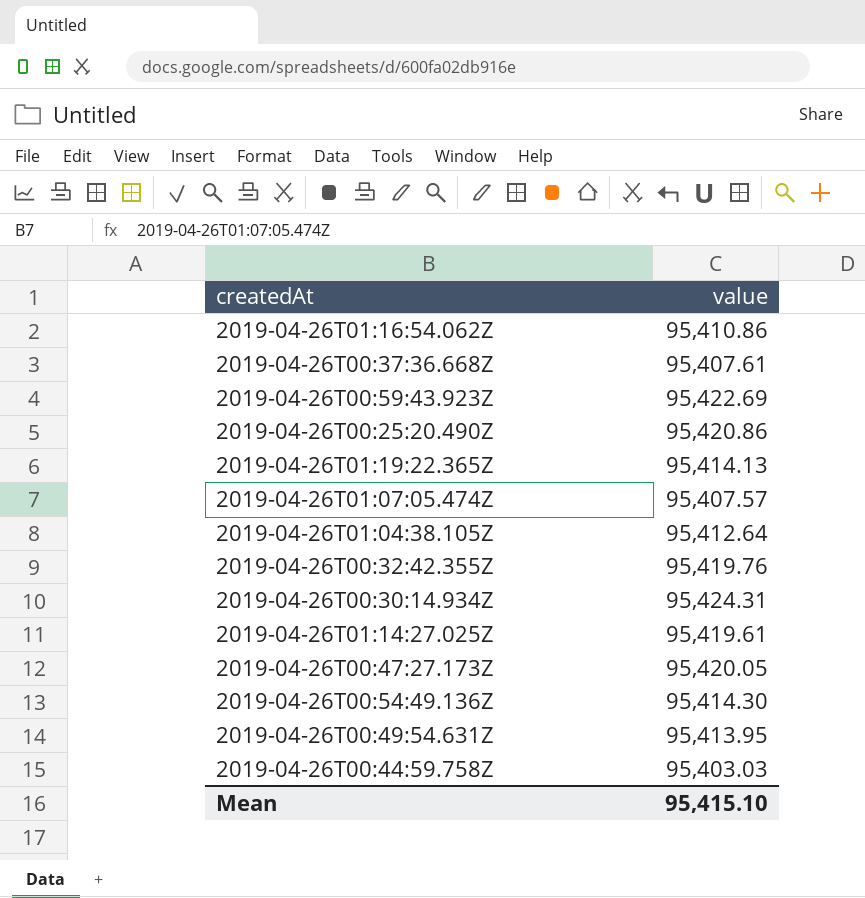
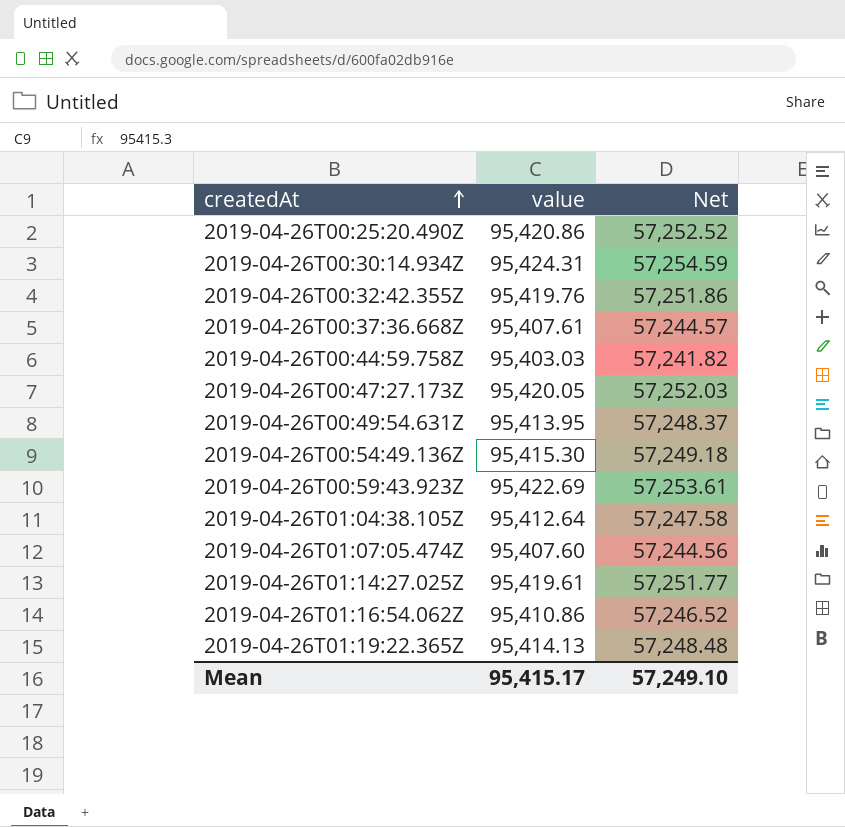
row order: none -> createdAt ascending
column Net | formula: none -> [value] * 0.6
2019-04-26T00:54:49.136Z | value: 95,414.30 -> 95,415.30
2019-04-26T01:07:05.474Z | value: 95,407.57 -> 95,407.60
Mean | value: 95,415.10 -> 95,415.17

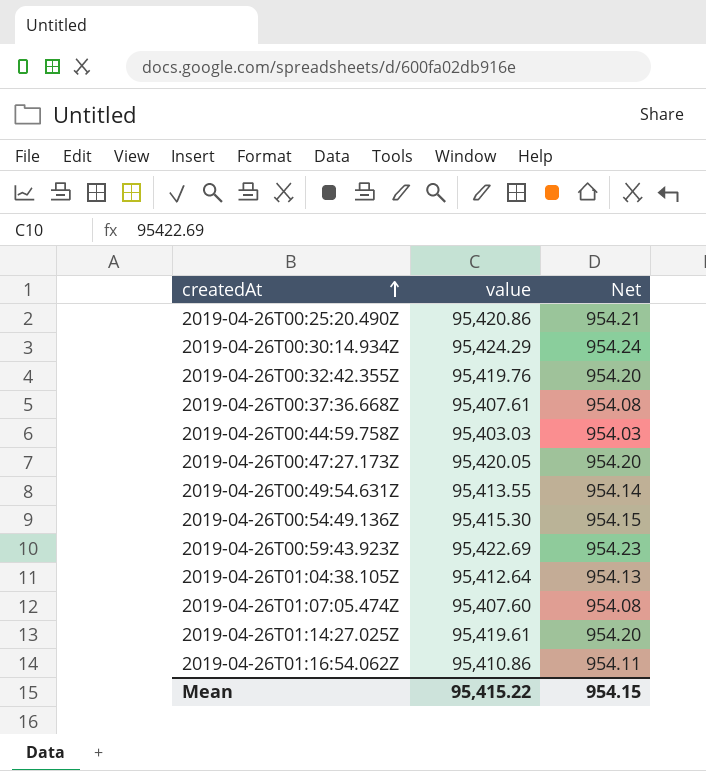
column Net | formula: [value] * 0.6 -> [value] * 0.01
row 2019-04-26T01:19:22.365Z: 95,414.13 | 57,248.48 -> none
2019-04-26T00:30:14.934Z | value: 95,424.31 -> 95,424.29
2019-04-26T00:49:54.631Z | value: 95,413.95 -> 95,413.55
Mean | value: 95,415.17 -> 95,415.22
Mean | Net: 57,249.10 -> 954.15

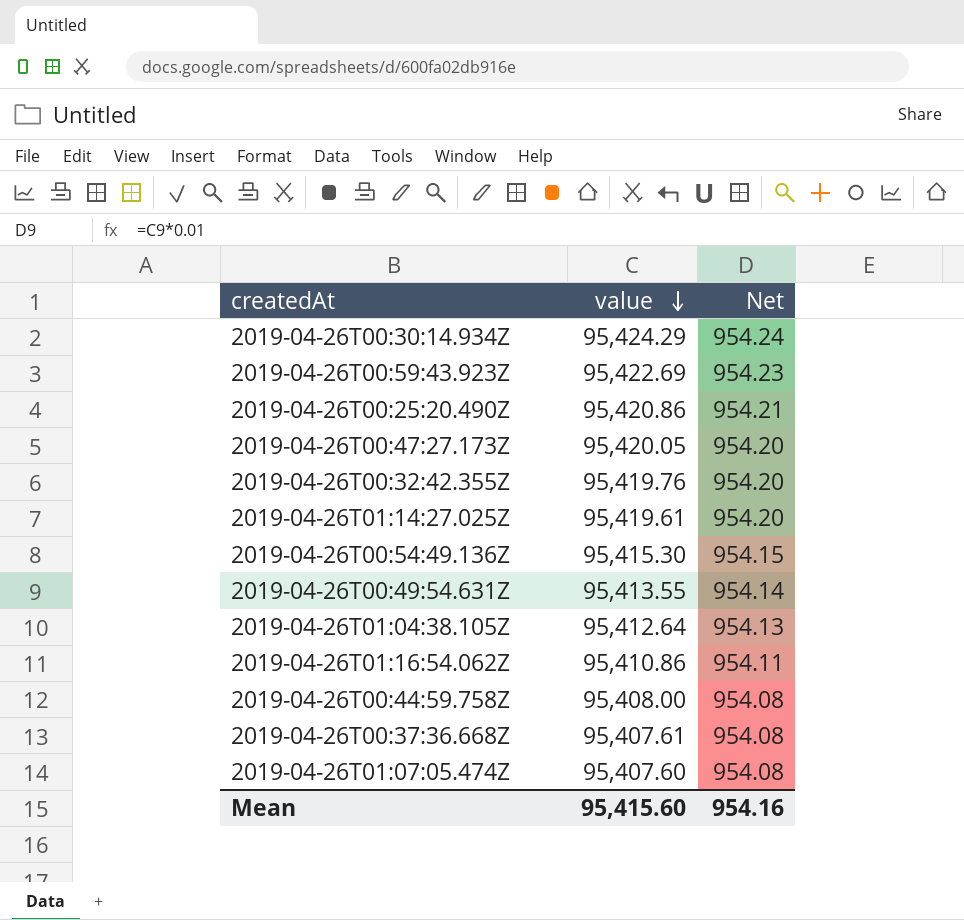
row order: createdAt ascending -> value descending
2019-04-26T00:44:59.758Z | value: 95,403.03 -> 95,408.00
2019-04-26T00:44:59.758Z | Net: 954.03 -> 954.08
Mean | value: 95,415.22 -> 95,415.60
Mean | Net: 954.15 -> 954.16

